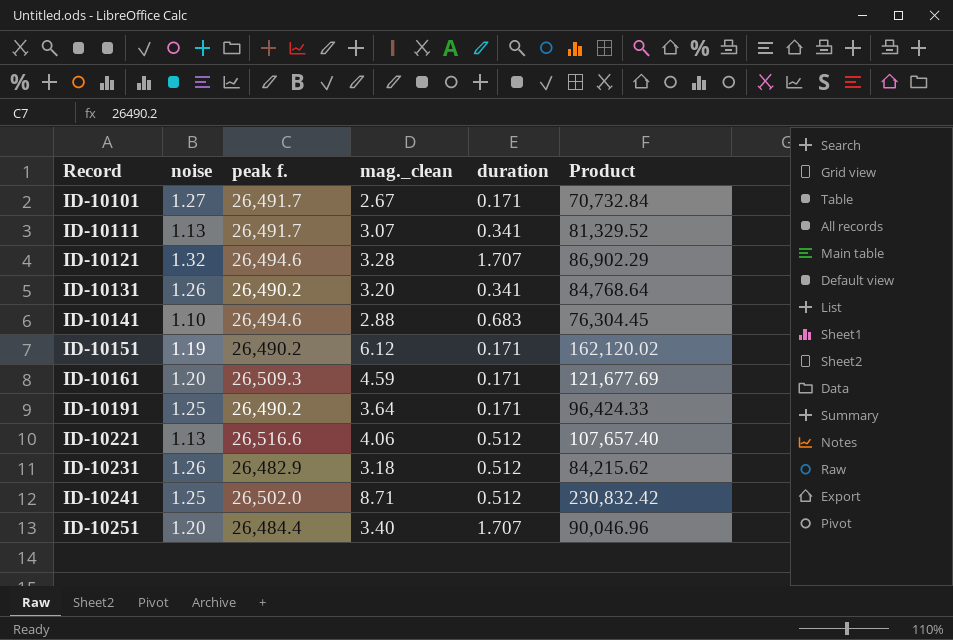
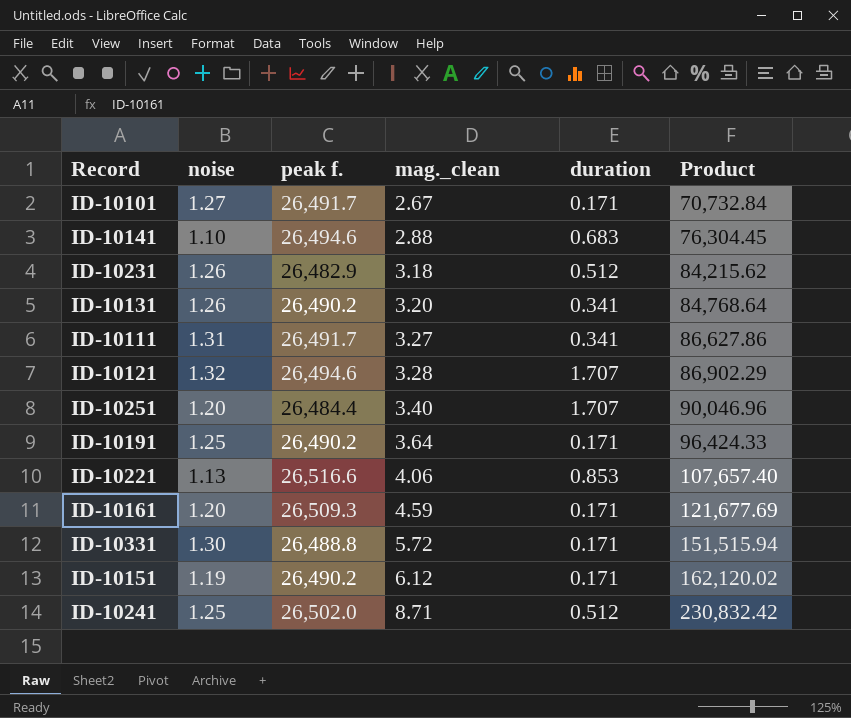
row order: Record ascending -> mag._clean ascending
ID-10111 | noise: 1.13 -> 1.31
ID-10111 | mag._clean: 3.07 -> 3.27
ID-10111 | Product: 81,329.52 -> 86,627.86
ID-10221 | duration: 0.512 -> 0.853
row ID-10331: none -> 1.30 | 26,488.8 | 5.72 | 0.171 | 151,515.94

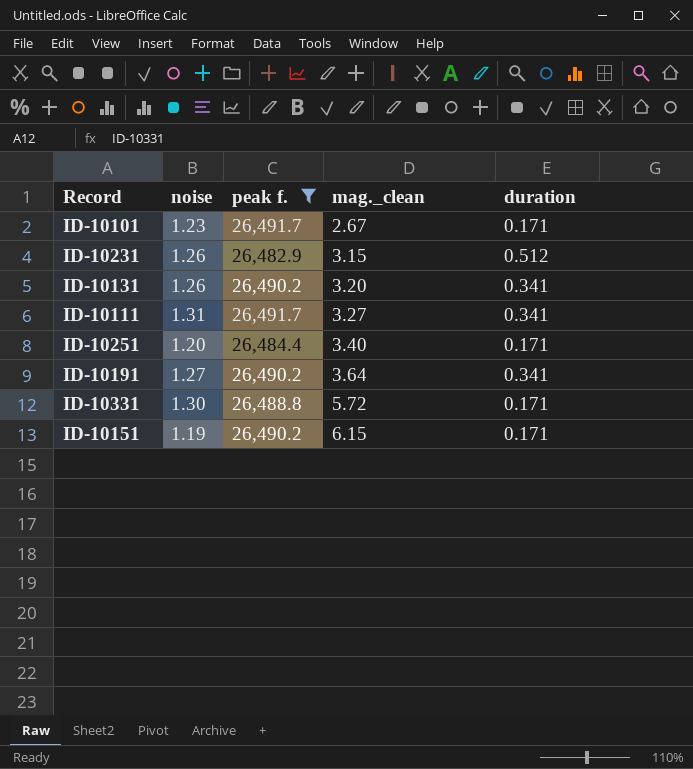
filter: none -> peak f. <= 26,491.7
column Product | formula: [peak f.] * [mag._clean] -> none
ID-10101 | noise: 1.27 -> 1.23
ID-10231 | mag._clean: 3.18 -> 3.15
ID-10251 | duration: 1.707 -> 0.171
ID-10191 | noise: 1.25 -> 1.27
ID-10191 | duration: 0.171 -> 0.341
ID-10151 | mag._clean: 6.12 -> 6.15

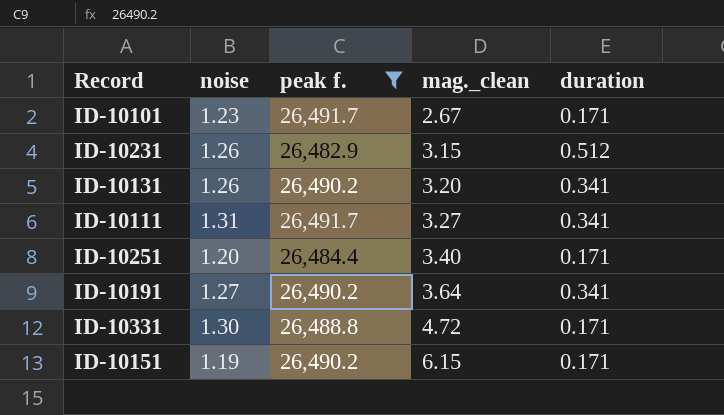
ID-10331 | mag._clean: 5.72 -> 4.72

